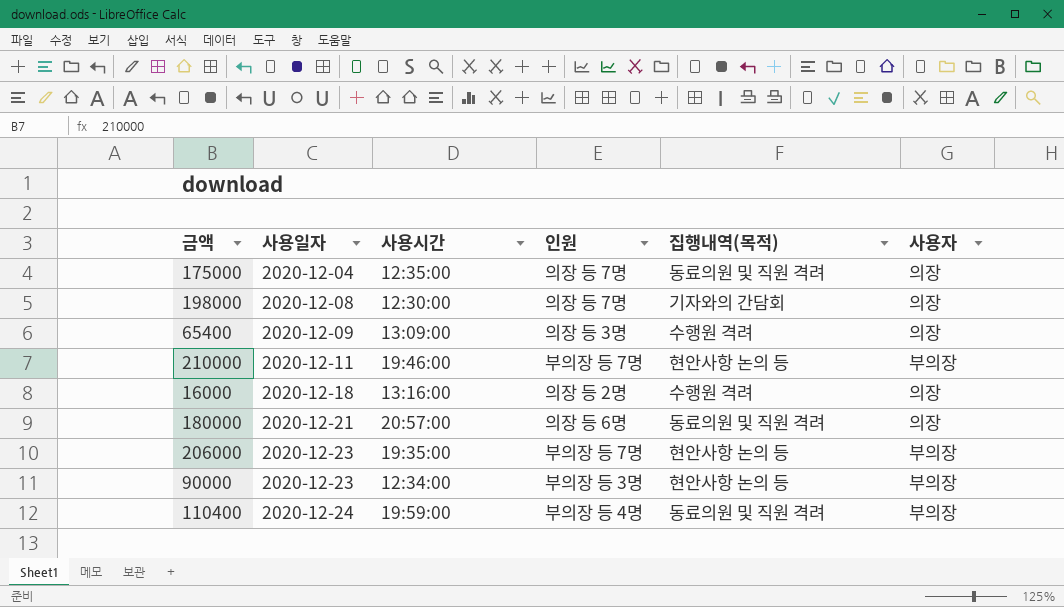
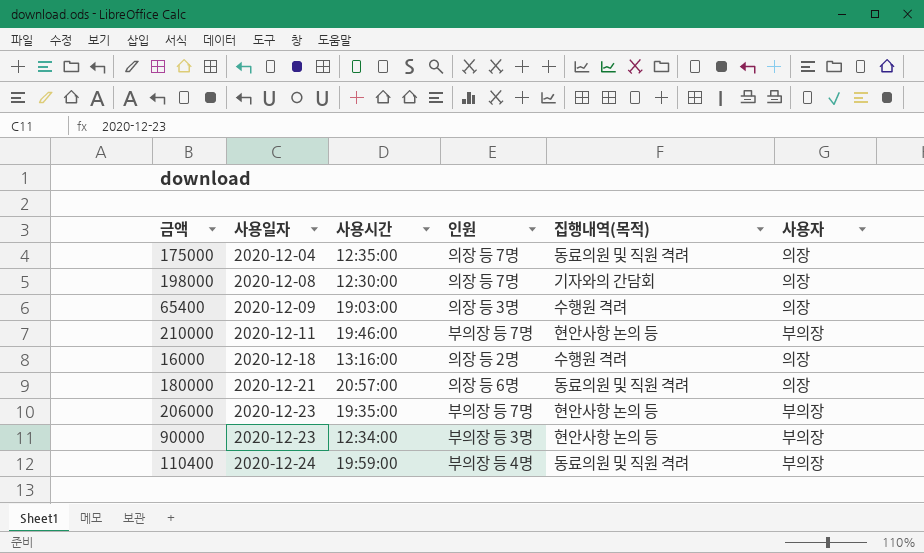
65400 | 사용시간: 13:09:00 -> 19:03:00

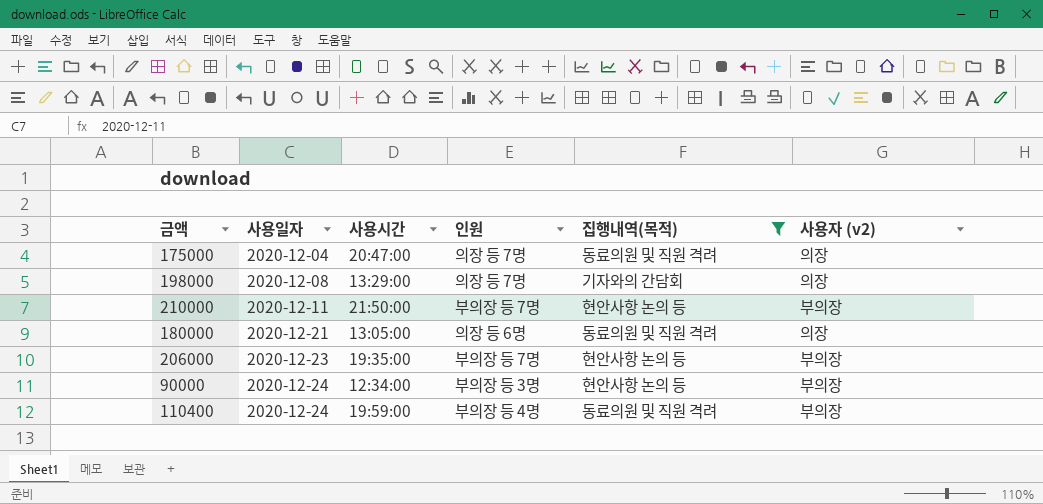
filter: none -> 집행내역(목적) != 수행원 격려
column name: 사용자 -> 사용자 (v2)
175000 | 사용시간: 12:35:00 -> 20:47:00
198000 | 사용시간: 12:30:00 -> 13:29:00
210000 | 사용시간: 19:46:00 -> 21:50:00
180000 | 사용시간: 20:57:00 -> 13:05:00
90000 | 사용일자: 2020-12-23 -> 2020-12-24

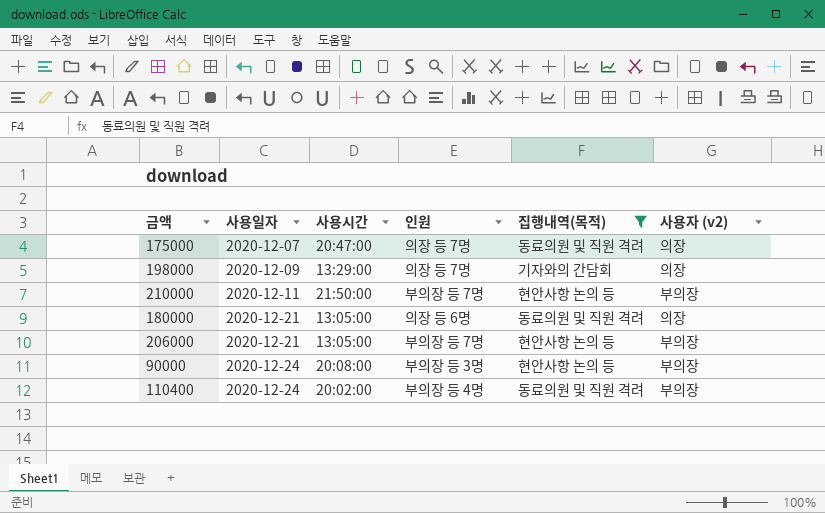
175000 | 사용일자: 2020-12-04 -> 2020-12-07
198000 | 사용일자: 2020-12-08 -> 2020-12-09
206000 | 사용일자: 2020-12-23 -> 2020-12-21
206000 | 사용시간: 19:35:00 -> 13:05:00
90000 | 사용시간: 12:34:00 -> 20:08:00
110400 | 사용시간: 19:59:00 -> 20:02:00

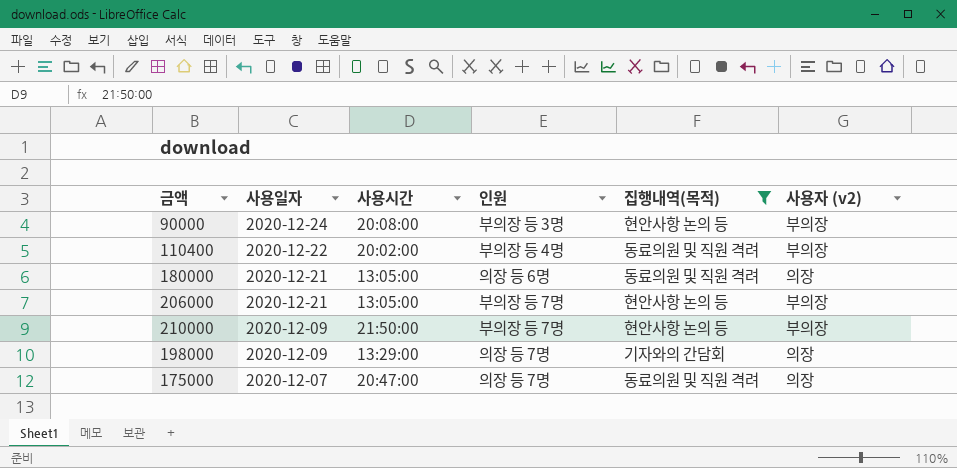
row order: 사용일자 ascending -> 사용일자 descending
110400 | 사용일자: 2020-12-24 -> 2020-12-22
210000 | 사용일자: 2020-12-11 -> 2020-12-09

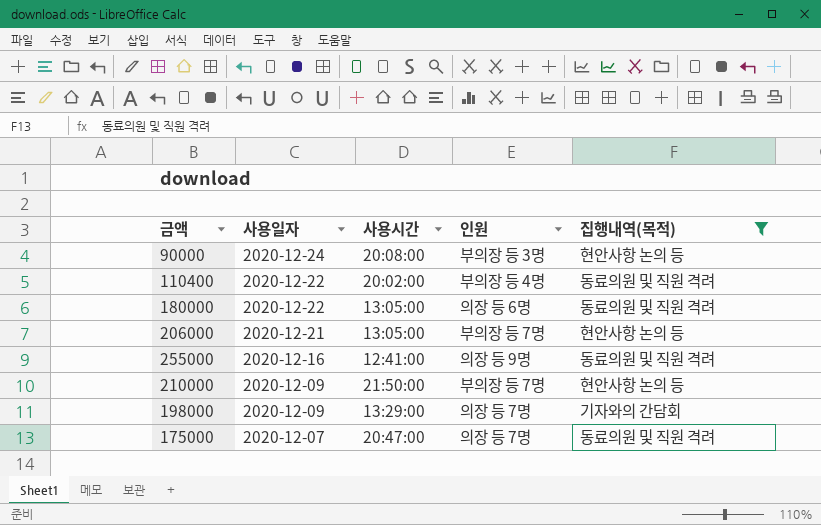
column 사용자 (v2) | position: 6 -> none
180000 | 사용일자: 2020-12-21 -> 2020-12-22
row 255000: none -> 2020-12-16 | 12:41:00 | 의장 등 9명 | 동료의원 및 직원 격려

